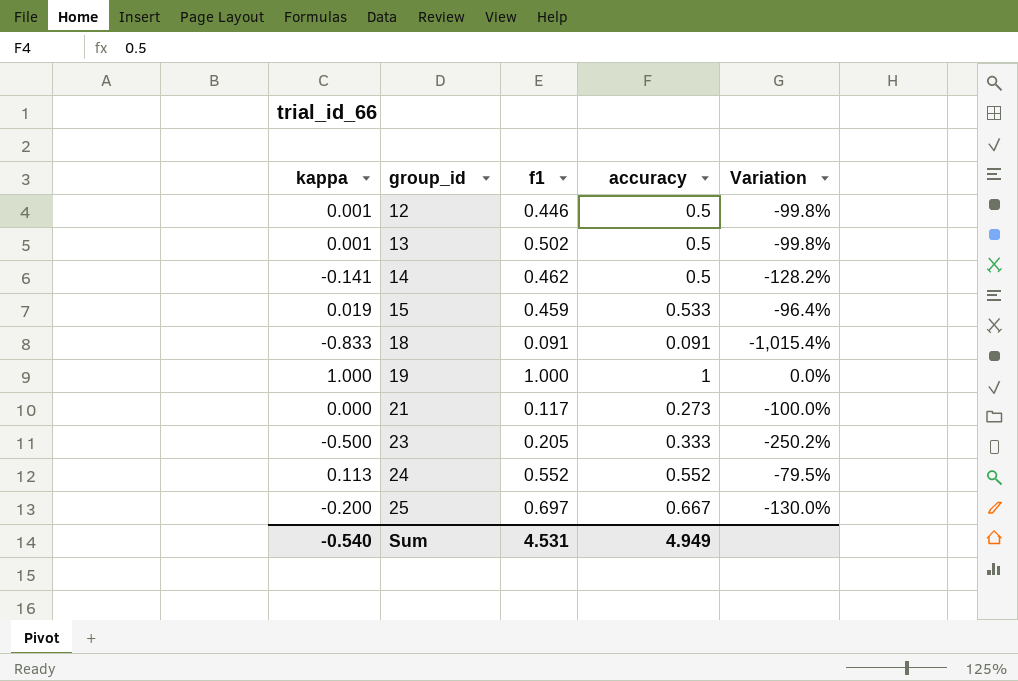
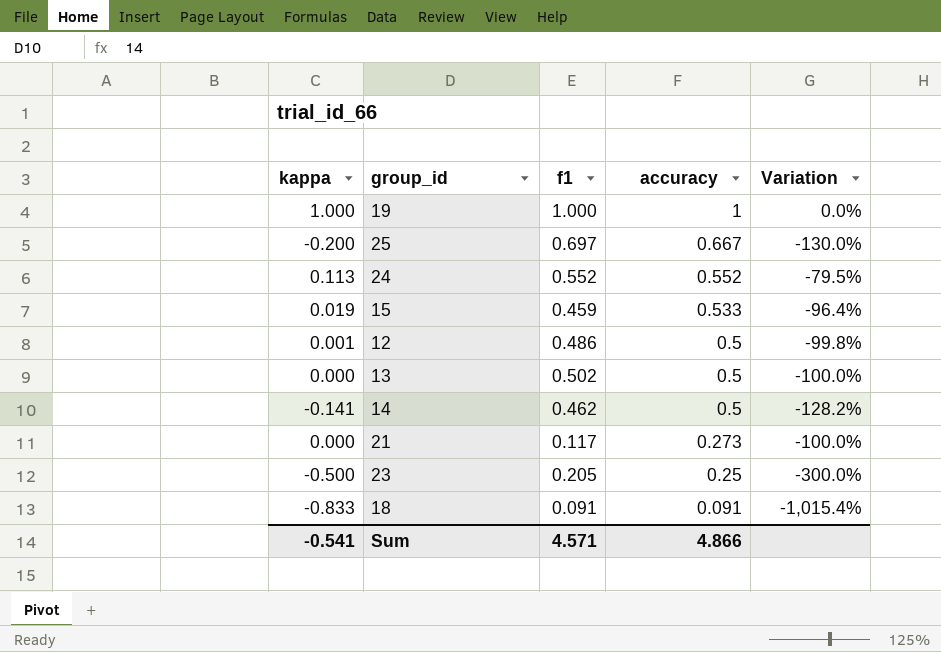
row order: group_id ascending -> accuracy descending
12 | f1: 0.446 -> 0.486
13 | kappa: 0.001 -> 0.000
13 | Variation: -99.8% -> -100.0%
23 | accuracy: 0.333 -> 0.25
23 | Variation: -250.2% -> -300.0%
Sum | kappa: -0.540 -> -0.541
Sum | f1: 4.531 -> 4.571
Sum | accuracy: 4.949 -> 4.866

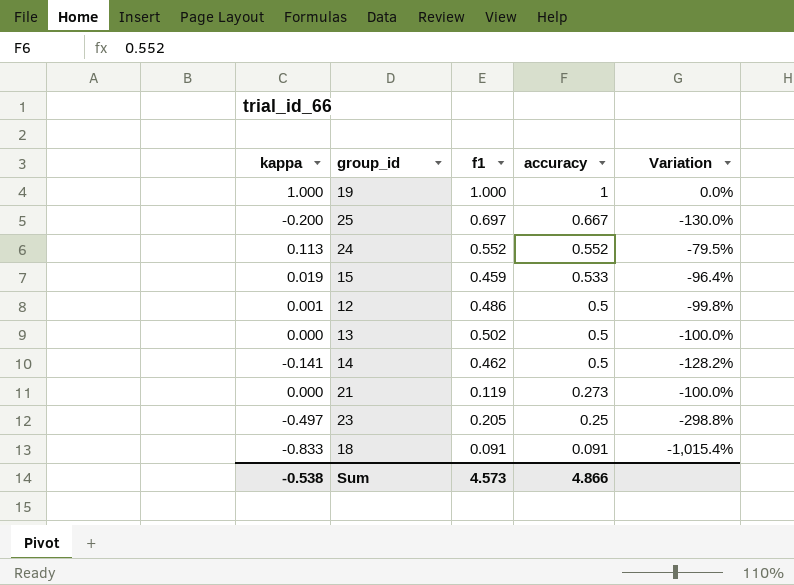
21 | f1: 0.117 -> 0.119
23 | kappa: -0.500 -> -0.497
23 | Variation: -300.0% -> -298.8%
Sum | kappa: -0.541 -> -0.538
Sum | f1: 4.571 -> 4.573

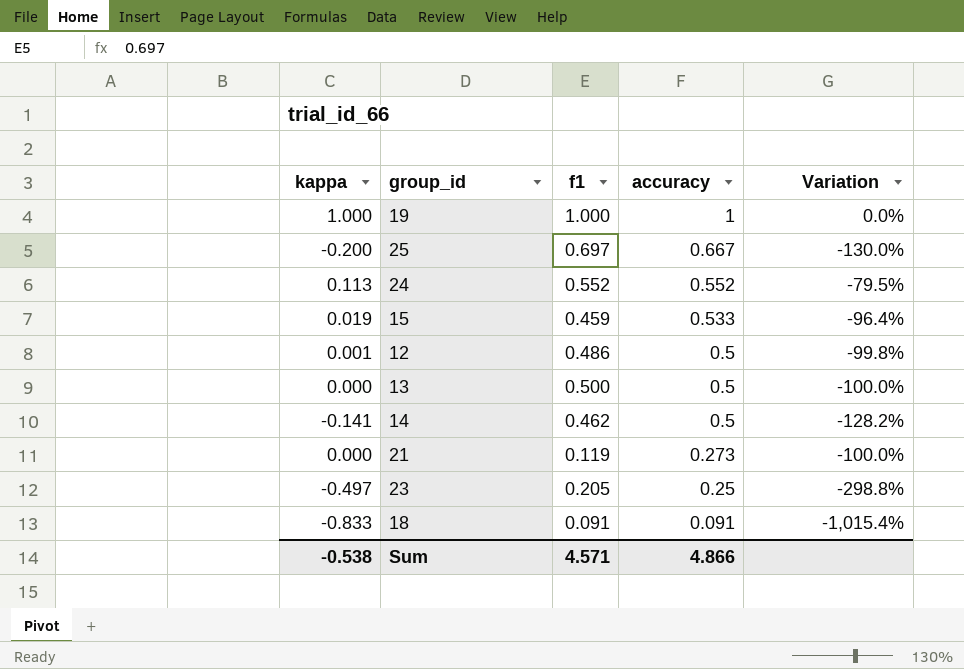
13 | f1: 0.502 -> 0.500
Sum | f1: 4.573 -> 4.571

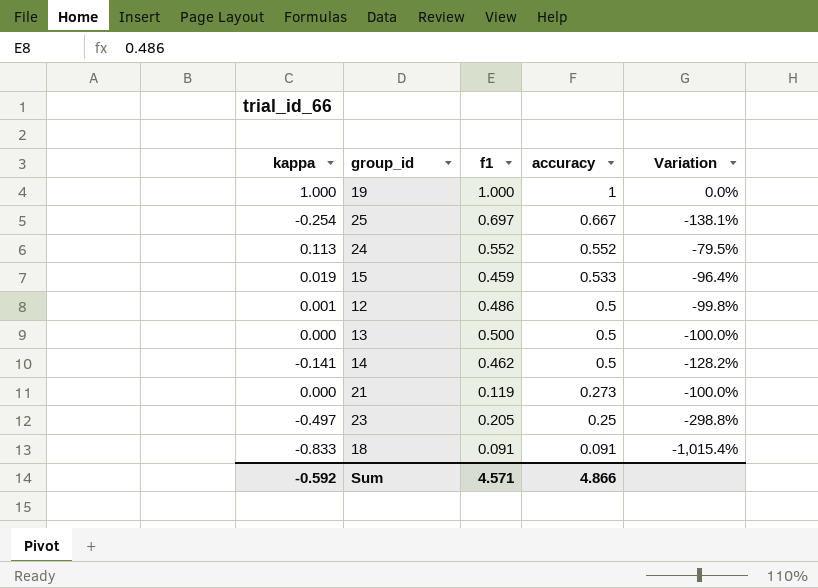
25 | kappa: -0.200 -> -0.254
25 | Variation: -130.0% -> -138.1%
Sum | kappa: -0.538 -> -0.592

